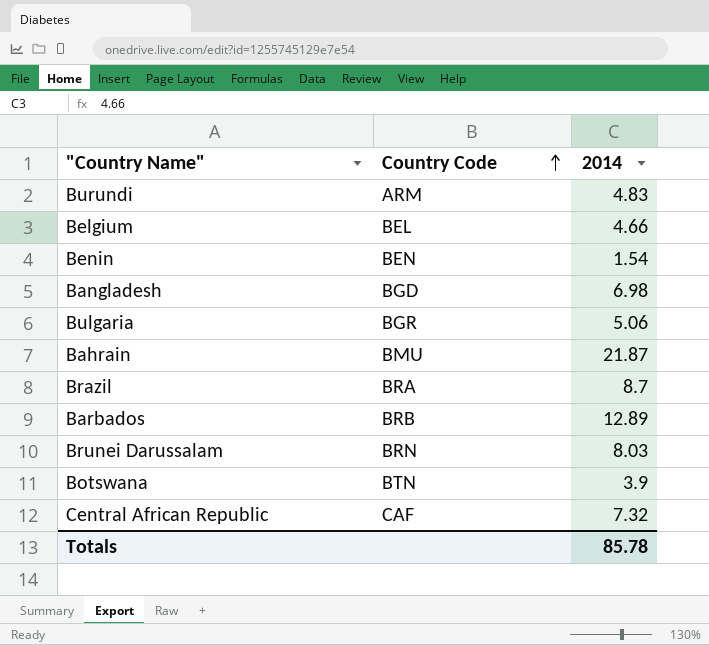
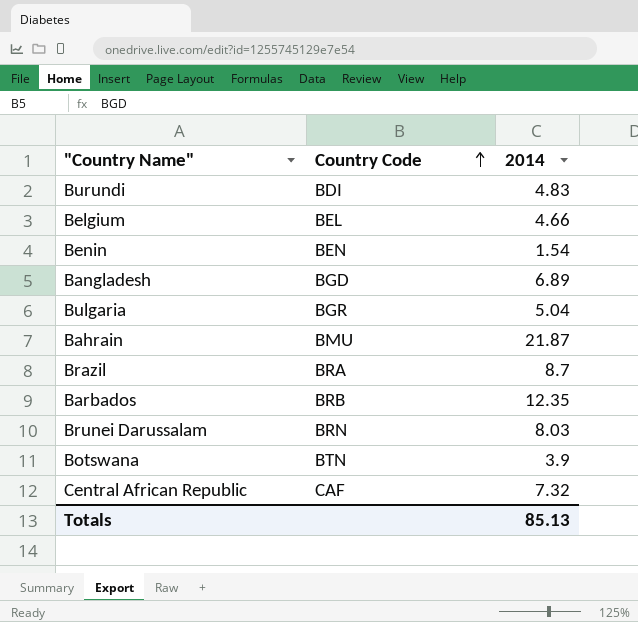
Burundi | Country Code: ARM -> BDI
Bangladesh | 2014: 6.98 -> 6.89
Bulgaria | 2014: 5.06 -> 5.04
Barbados | 2014: 12.89 -> 12.35
Totals | 2014: 85.78 -> 85.13

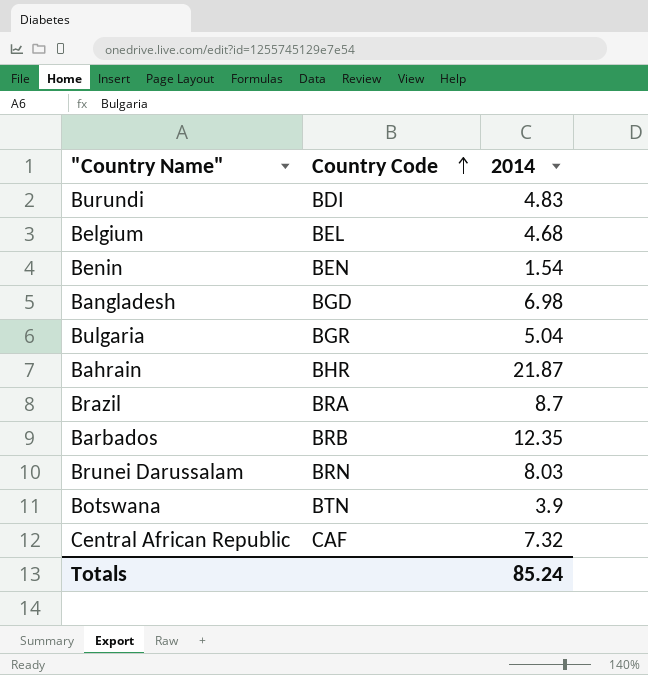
Belgium | 2014: 4.66 -> 4.68
Bangladesh | 2014: 6.89 -> 6.98
Bahrain | Country Code: BMU -> BHR
Totals | 2014: 85.13 -> 85.24

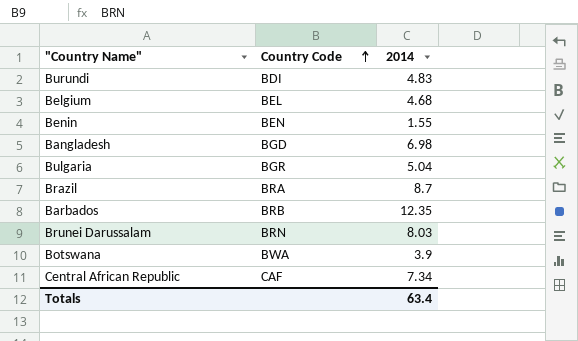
row Bahrain: BHR | 21.87 -> none
Benin | 2014: 1.54 -> 1.55
Botswana | Country Code: BTN -> BWA
Central African Republic | 2014: 7.32 -> 7.34
Totals | 2014: 85.24 -> 63.4

